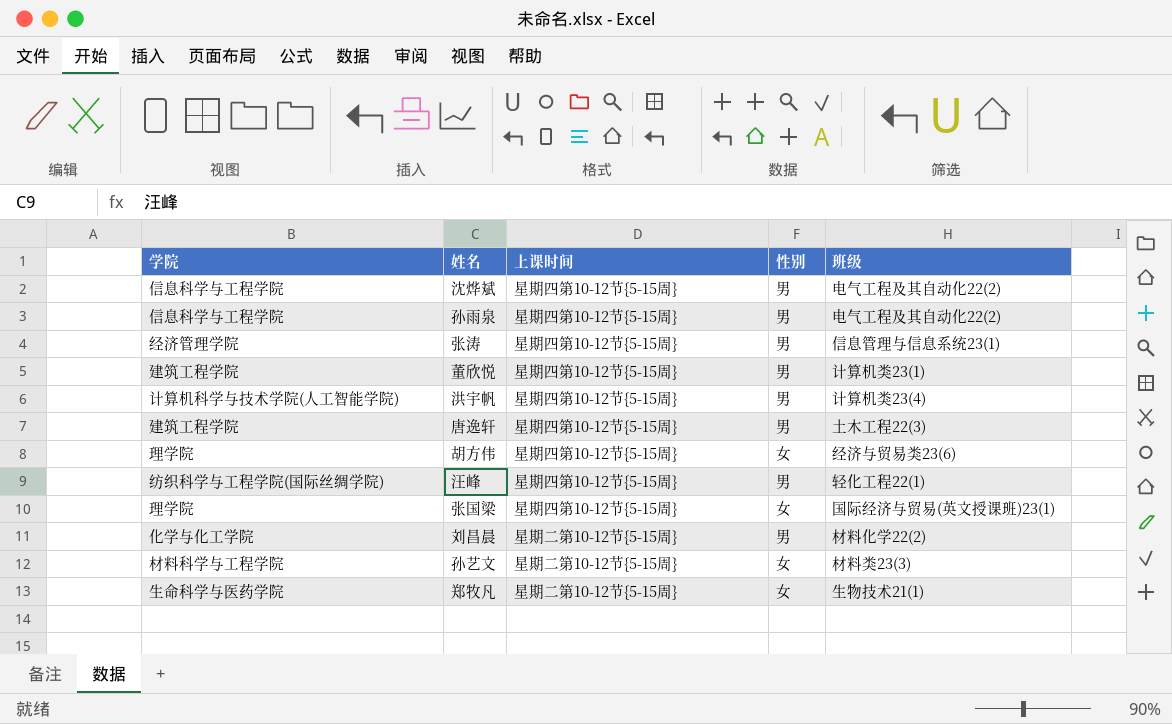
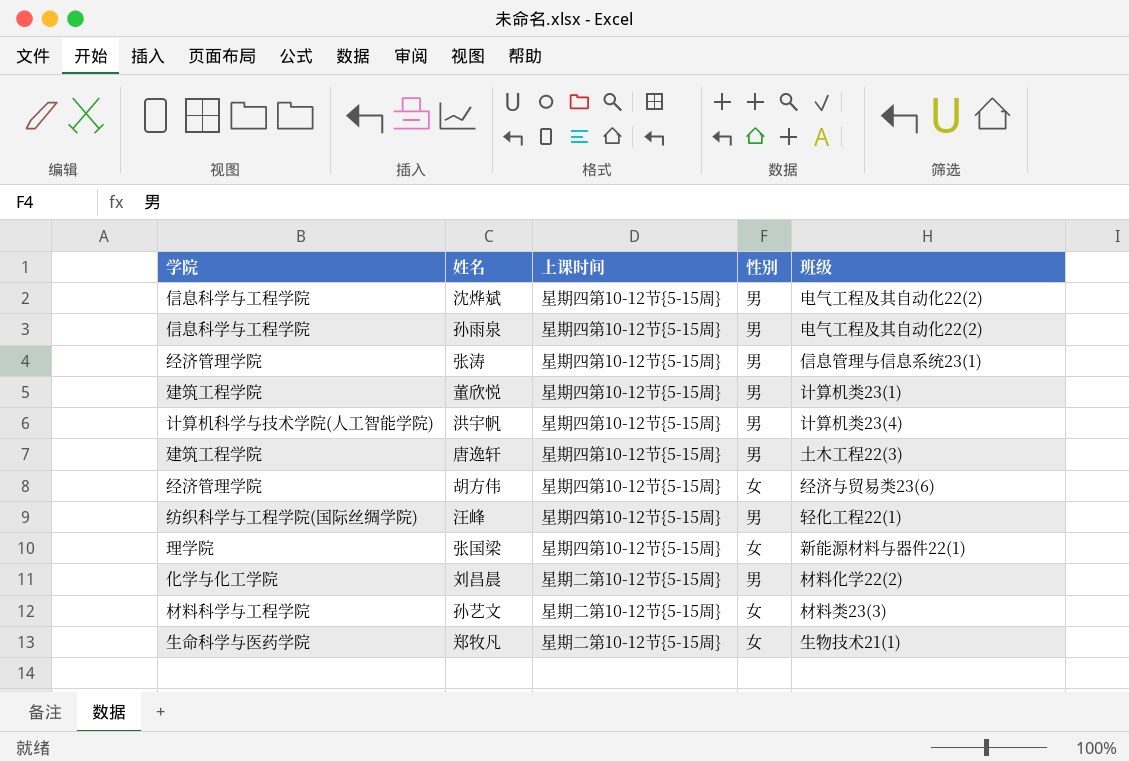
胡方伟 | 学院: 理学院 -> 经济管理学院
张国梁 | 班级: 国际经济与贸易(英文授课班)23(1) -> 新能源材料与器件22(1)

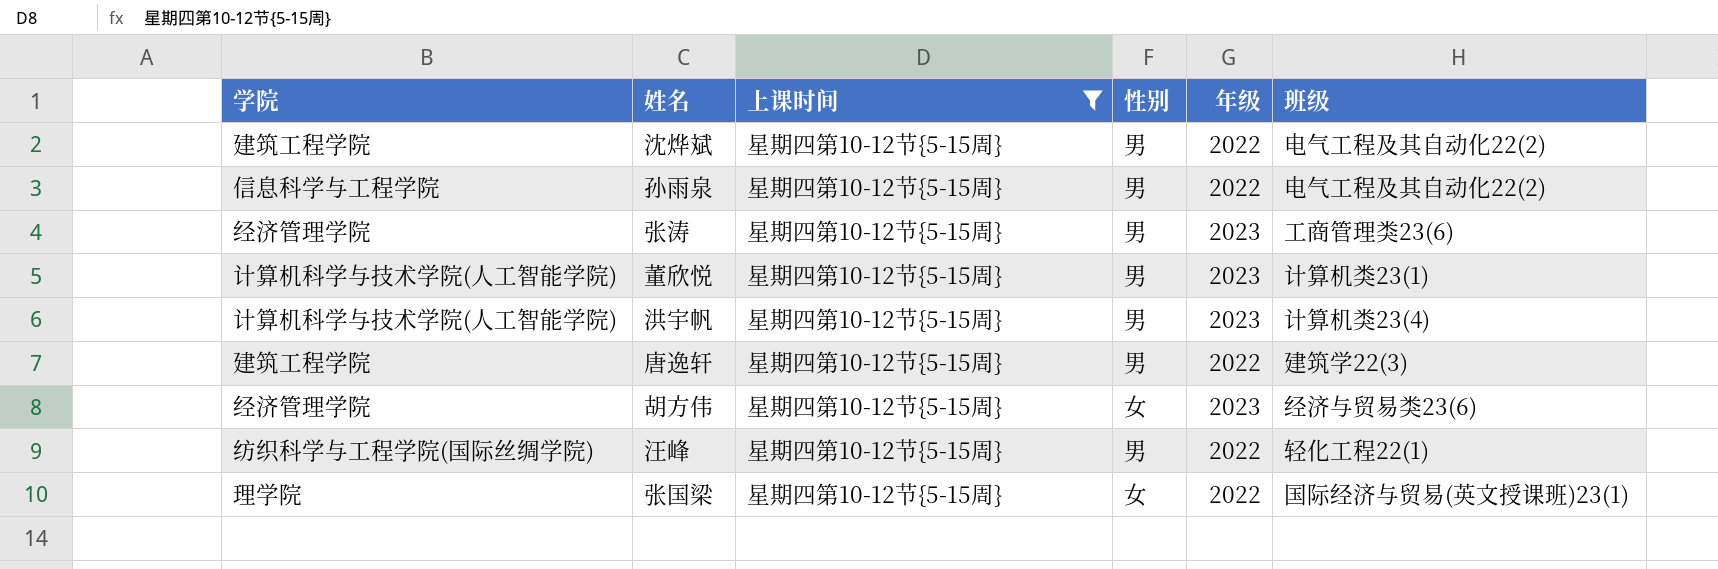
filter: none -> 上课时间 = 星期四第10-12节{5-15周}
column 年级 | position: none -> 5
沈烨斌 | 学院: 信息科学与工程学院 -> 建筑工程学院
张涛 | 班级: 信息管理与信息系统23(1) -> 工商管理类23(6)
董欣悦 | 学院: 建筑工程学院 -> 计算机科学与技术学院(人工智能学院)
唐逸轩 | 班级: 土木工程22(3) -> 建筑学22(3)
张国梁 | 班级: 新能源材料与器件22(1) -> 国际经济与贸易(英文授课班)23(1)

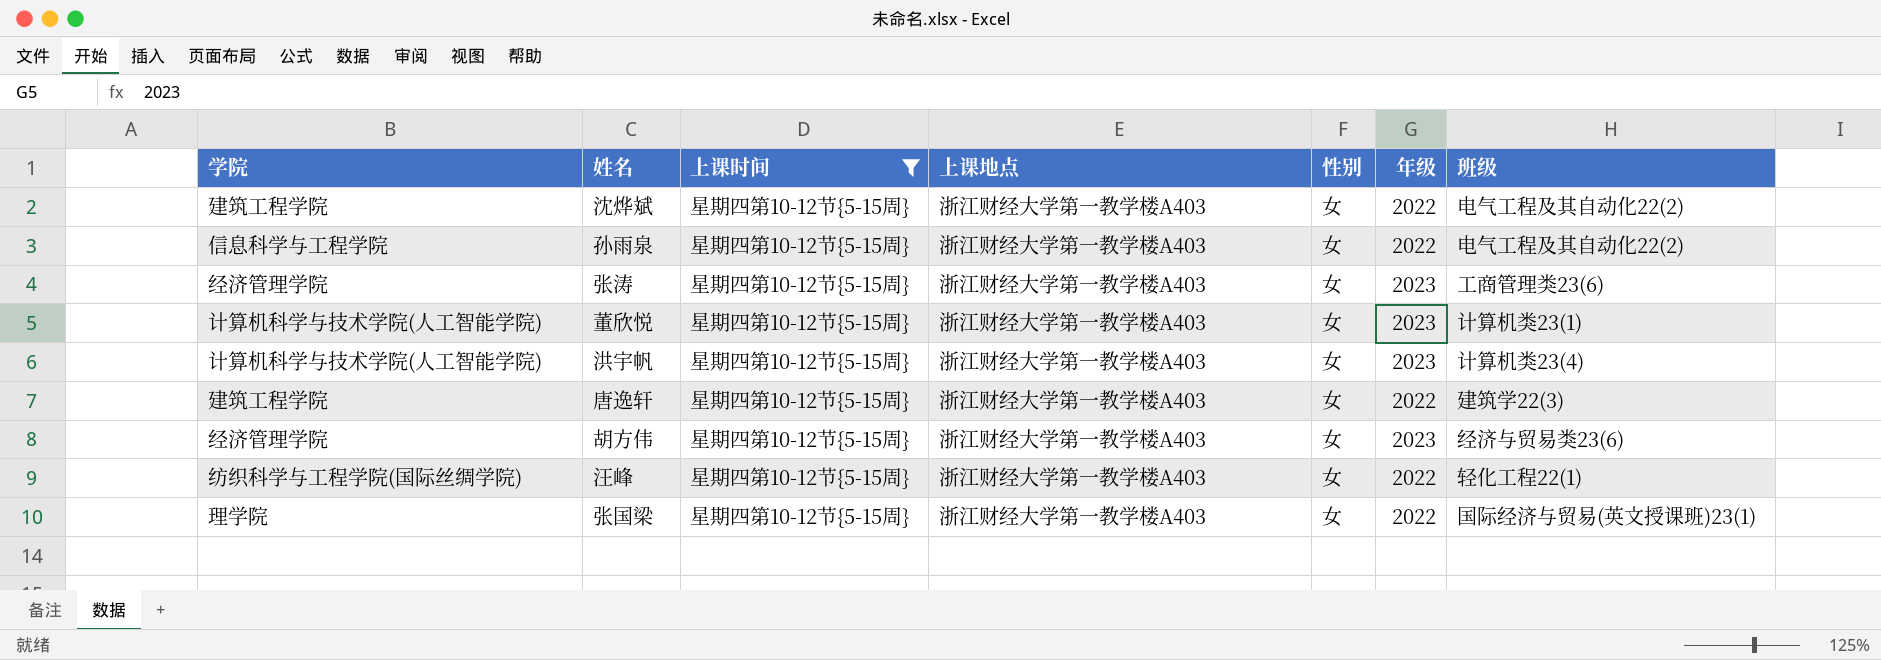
column 上课地点 | position: none -> 4
沈烨斌 | 性别: 男 -> 女
孙雨泉 | 性别: 男 -> 女
张涛 | 性别: 男 -> 女
董欣悦 | 性别: 男 -> 女
洪宇帆 | 性别: 男 -> 女
唐逸轩 | 性别: 男 -> 女
汪峰 | 性别: 男 -> 女

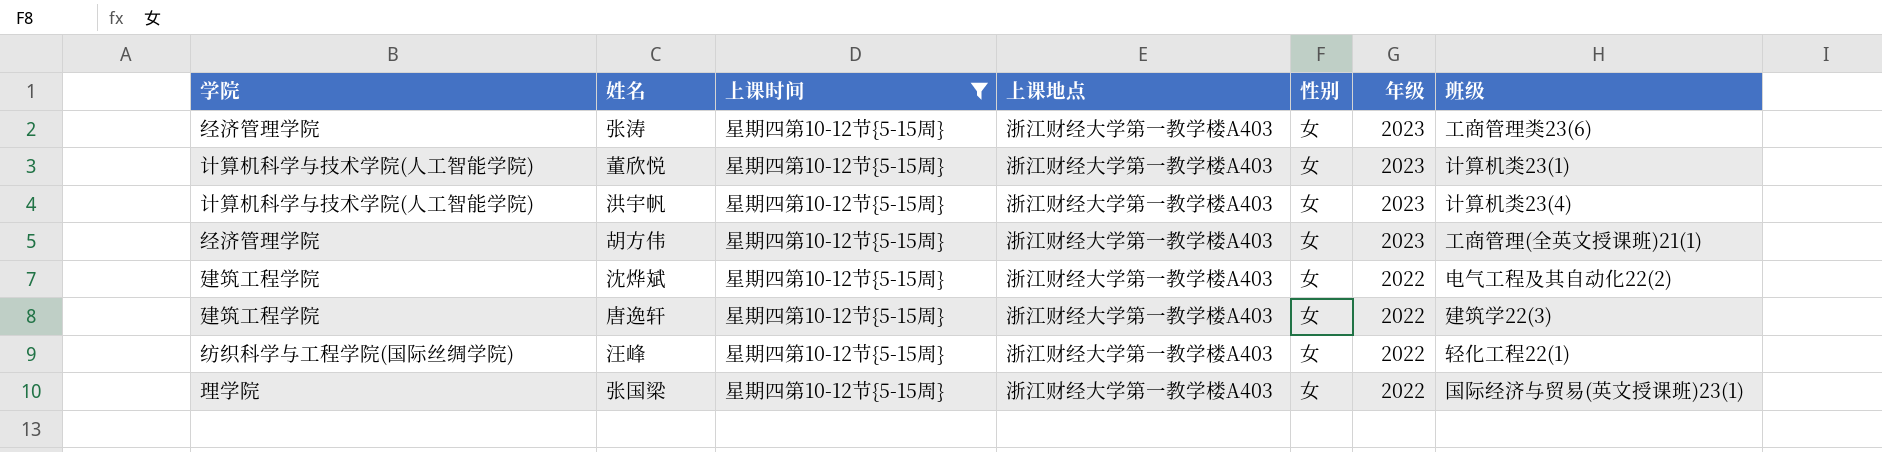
row order: none -> 年级 descending
row 孙雨泉: 信息科学与工程学院 | 星期四第10-12节{5-15周} | 浙江财经大学第一教学楼A403 | 女 | 2022 | 电气工程及其自动化22(2) -> none
胡方伟 | 班级: 经济与贸易类23(6) -> 工商管理(全英文授课班)21(1)

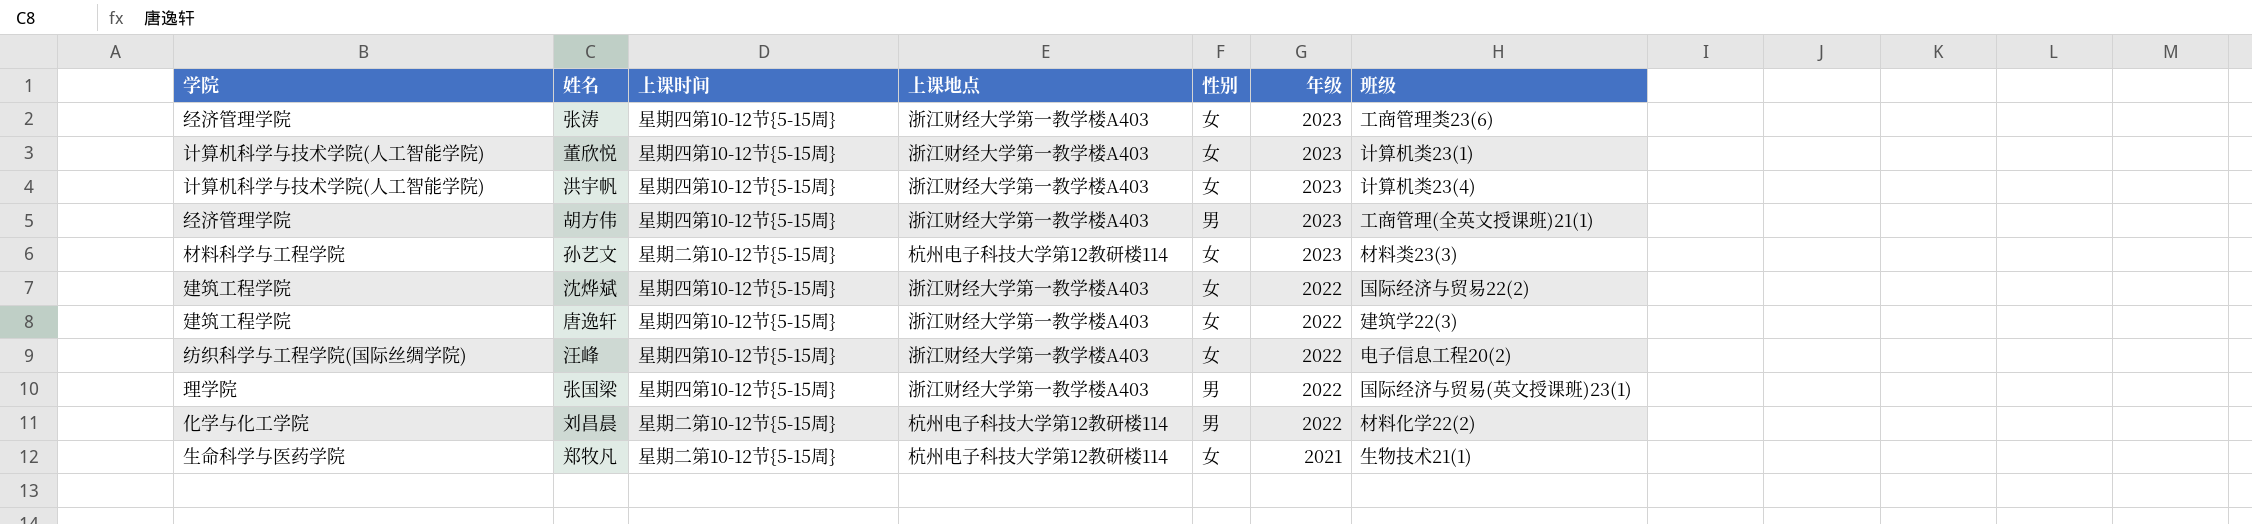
filter: 上课时间 = 星期四第10-12节{5-15周} -> none
胡方伟 | 性别: 女 -> 男
沈烨斌 | 班级: 电气工程及其自动化22(2) -> 国际经济与贸易22(2)
汪峰 | 班级: 轻化工程22(1) -> 电子信息工程20(2)
张国梁 | 性别: 女 -> 男

